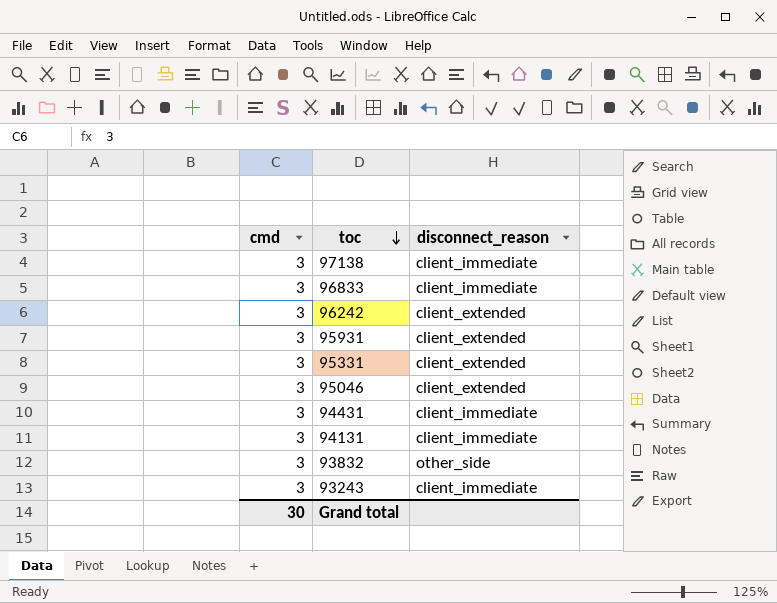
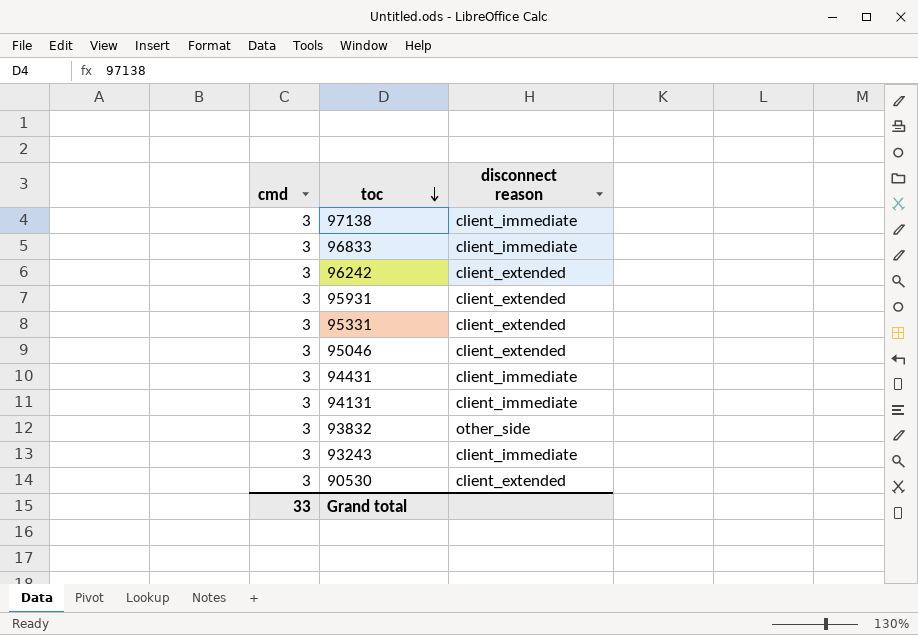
column name: disconnect_reason -> disconnect reason
row 90530: none -> 3 | client_extended
Grand total | cmd: 30 -> 33

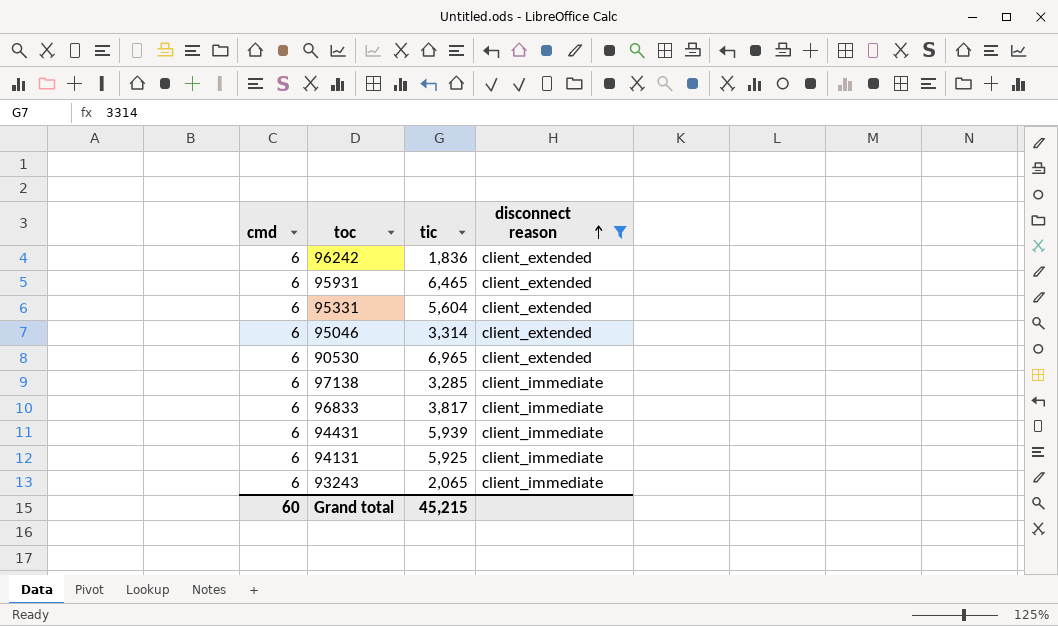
filter: none -> disconnect reason != other_side
row order: toc descending -> disconnect reason ascending
column tic | position: none -> 3
96242 | cmd: 3 -> 6
95931 | cmd: 3 -> 6
95331 | cmd: 3 -> 6
95046 | cmd: 3 -> 6
90530 | cmd: 3 -> 6
97138 | cmd: 3 -> 6
96833 | cmd: 3 -> 6
94431 | cmd: 3 -> 6
94131 | cmd: 3 -> 6
93243 | cmd: 3 -> 6
Grand total | cmd: 33 -> 60

